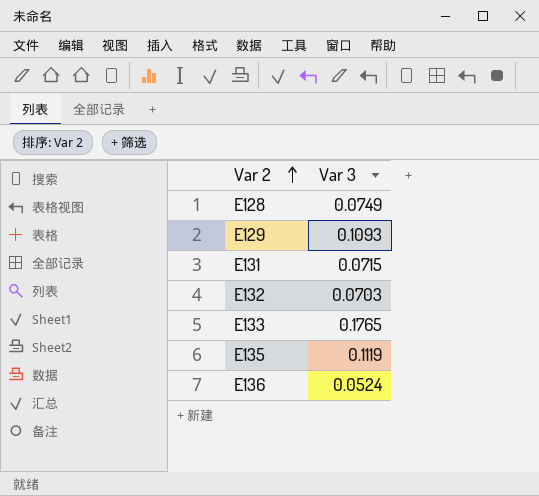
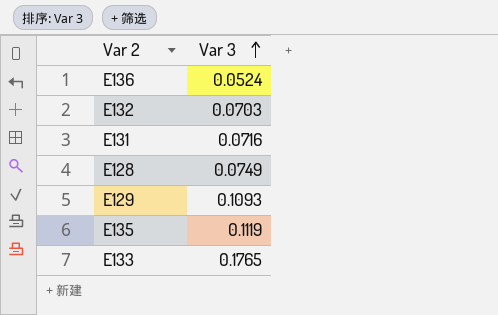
row order: Var 2 ascending -> Var 3 ascending
E131 | Var 3: 0.0715 -> 0.0716

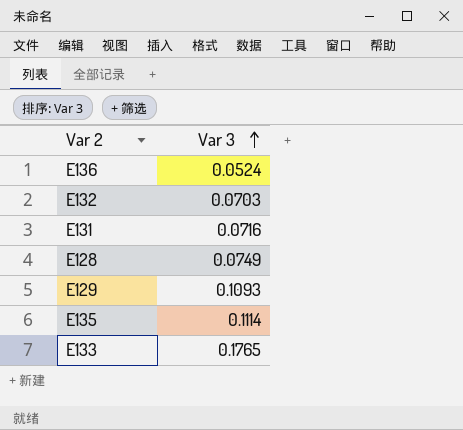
E135 | Var 3: 0.1119 -> 0.1114

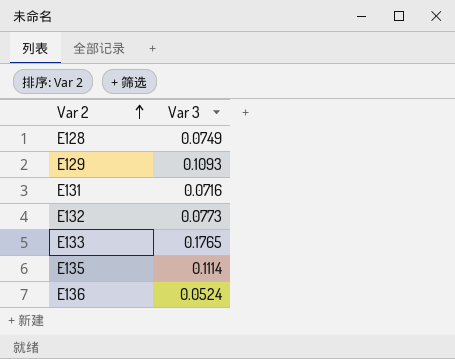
row order: Var 3 ascending -> Var 2 ascending
E132 | Var 3: 0.0703 -> 0.0773

